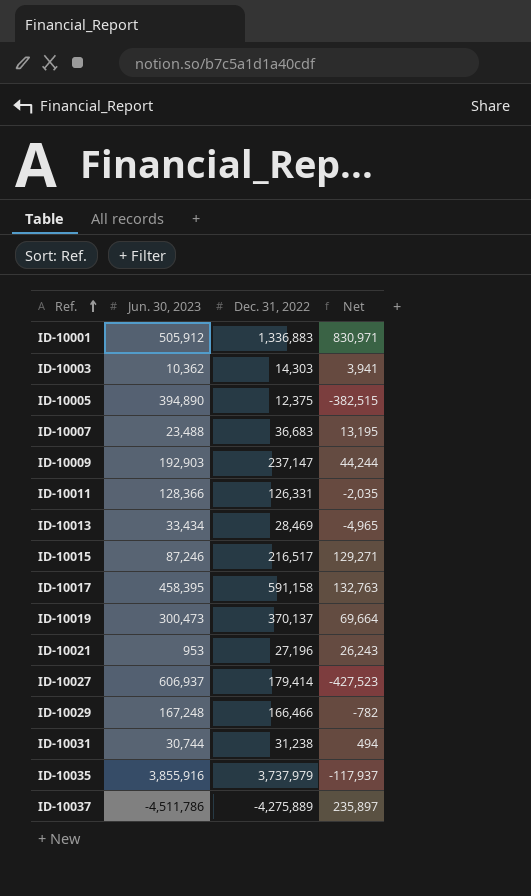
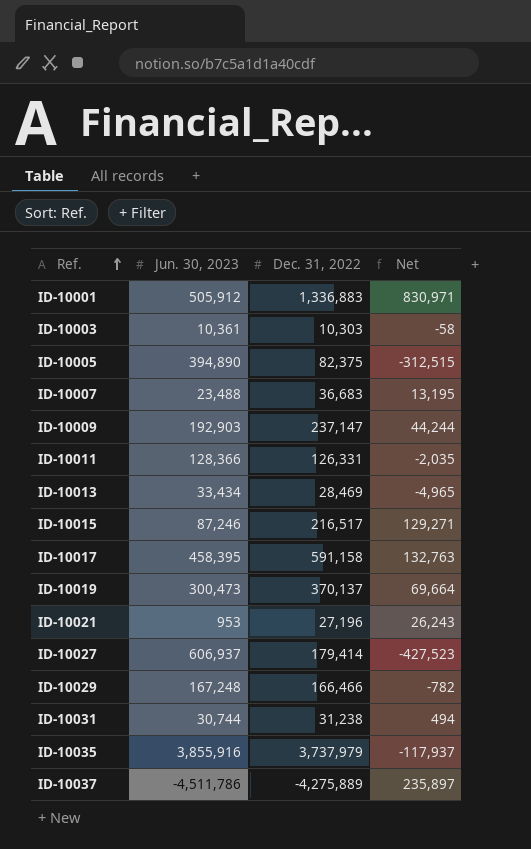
ID-10003 | Jun. 30, 2023: 10,362 -> 10,361
ID-10003 | Dec. 31, 2022: 14,303 -> 10,303
ID-10003 | Net: 3,941 -> -58
ID-10005 | Dec. 31, 2022: 12,375 -> 82,375
ID-10005 | Net: -382,515 -> -312,515

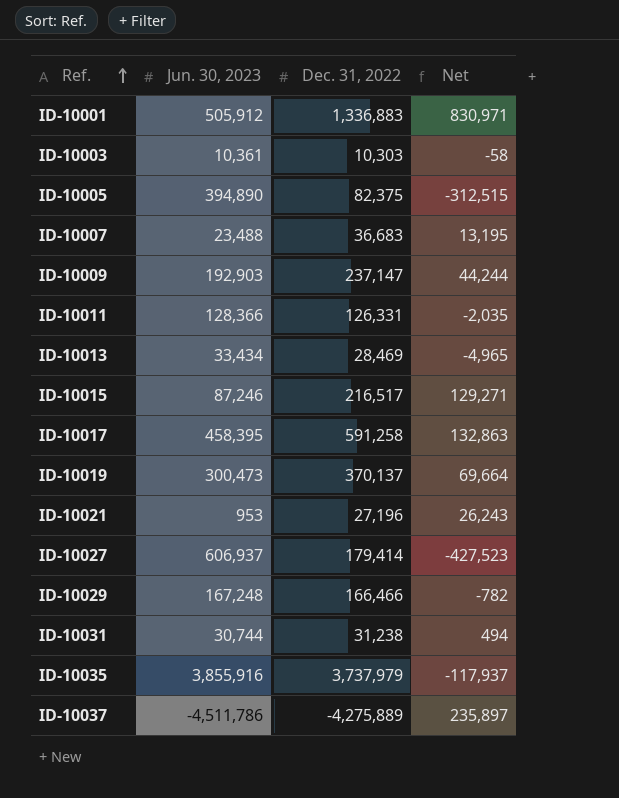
ID-10017 | Dec. 31, 2022: 591,158 -> 591,258
ID-10017 | Net: 132,763 -> 132,863

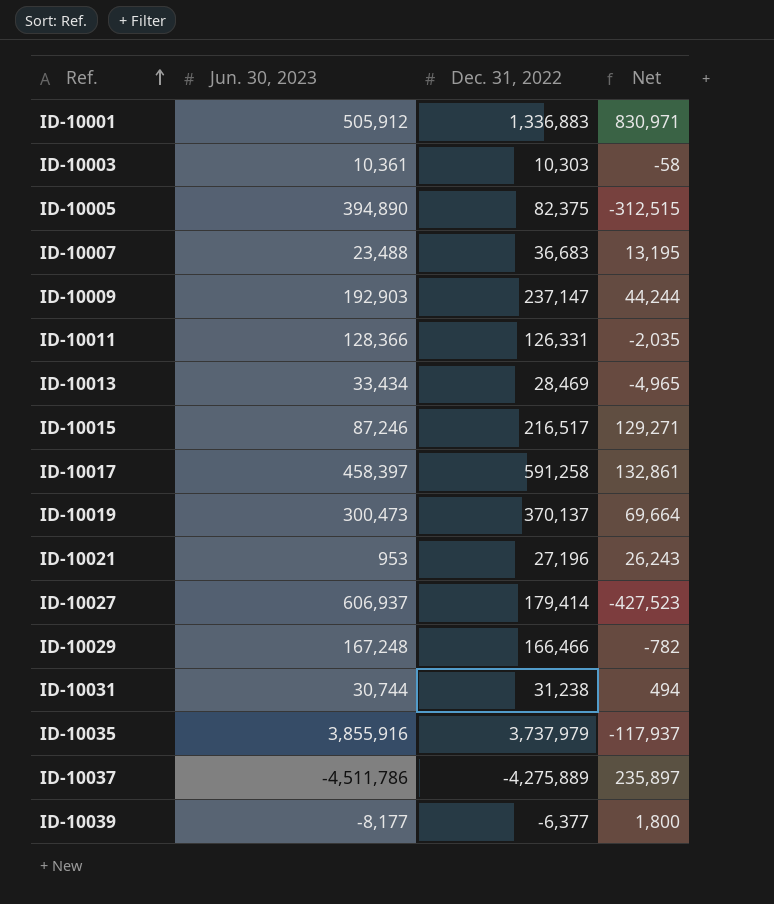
ID-10017 | Jun. 30, 2023: 458,395 -> 458,397
ID-10017 | Net: 132,863 -> 132,861
row ID-10039: none -> -8,177 | -6,377 | 1,800

